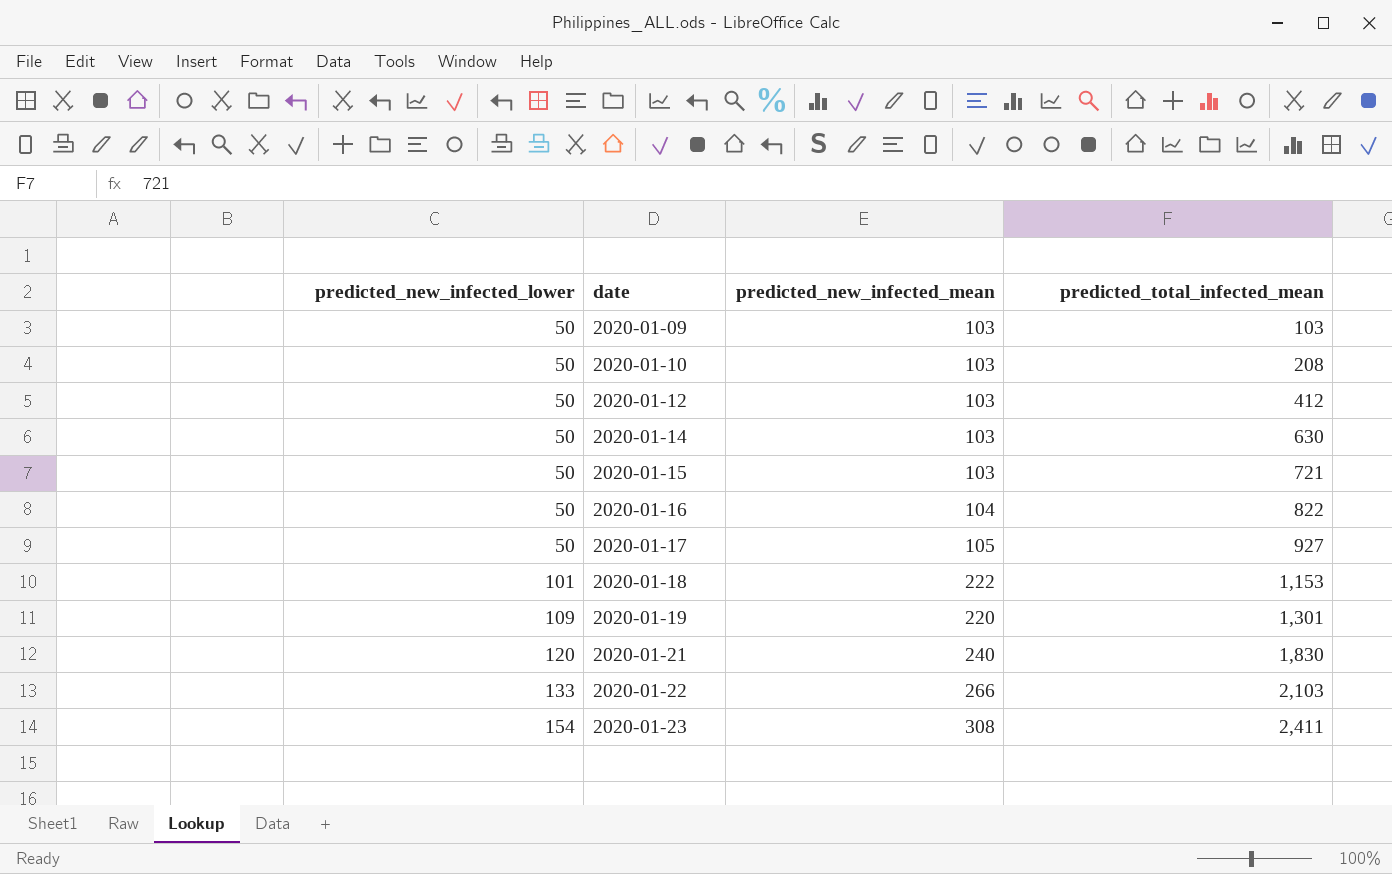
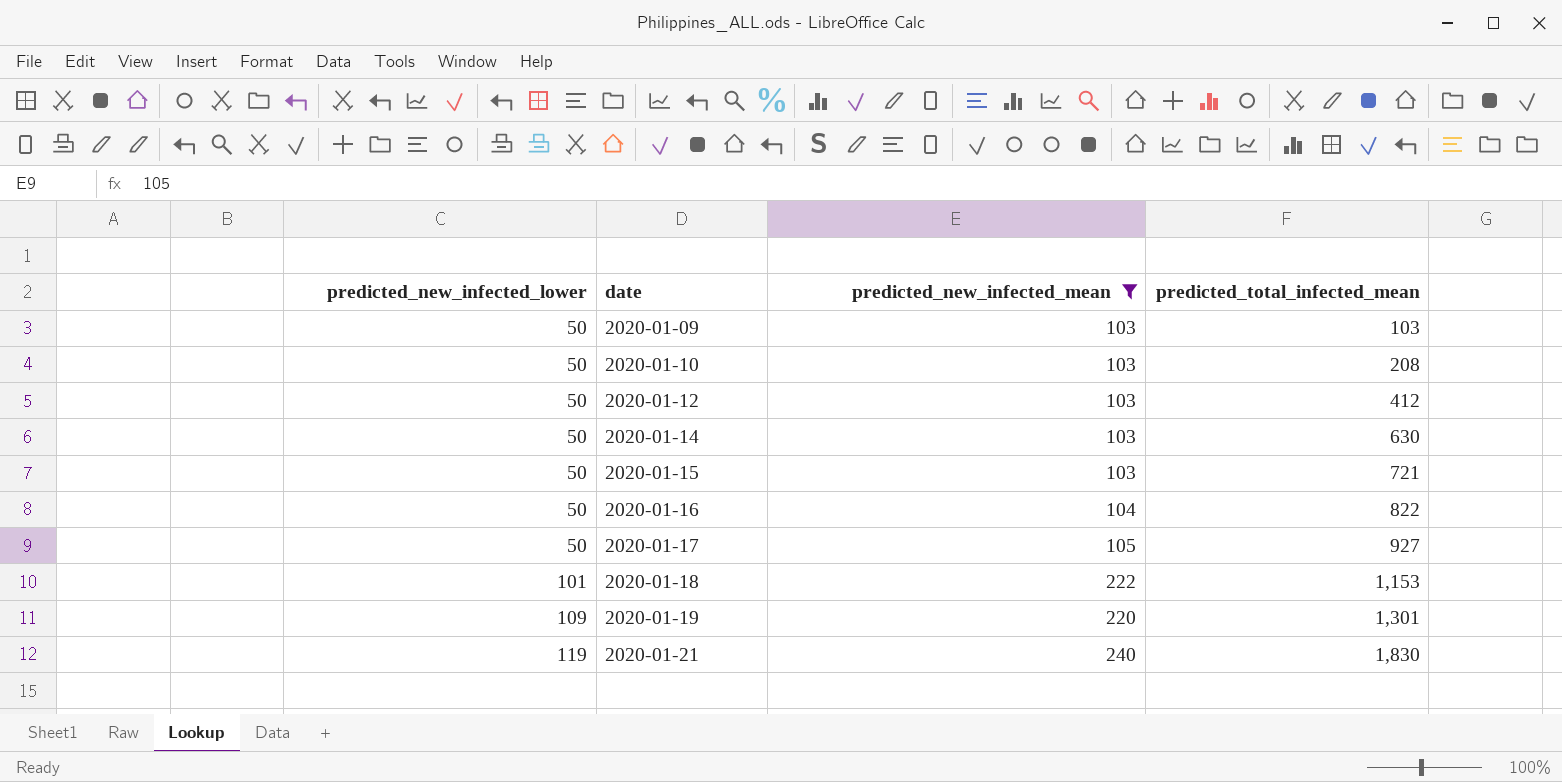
filter: none -> predicted_new_infected_mean <= 240
2020-01-21 | predicted_new_infected_lower: 120 -> 119

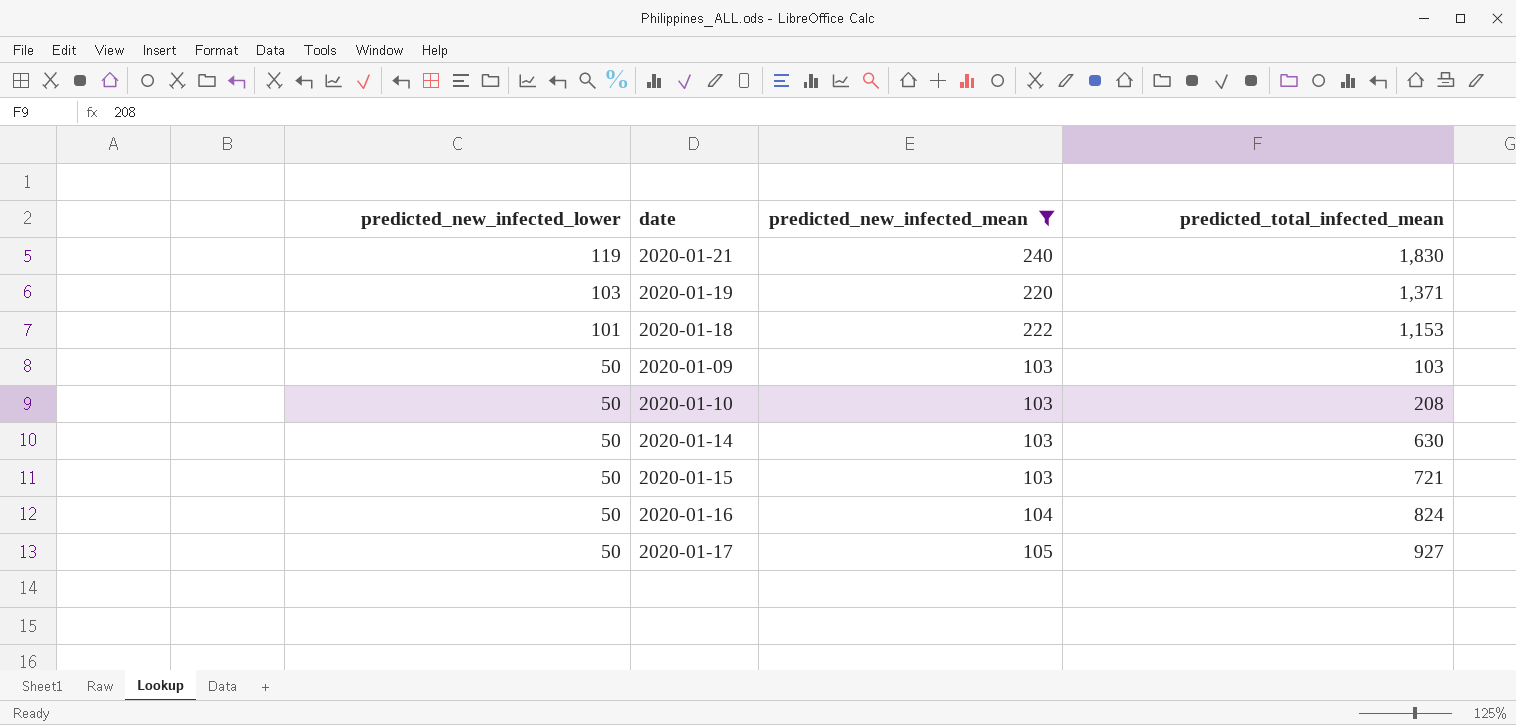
row order: predicted_new_infected_lower ascending -> predicted_new_infected_lower descending
row 2020-01-12: 50 | 103 | 412 -> none
2020-01-19 | predicted_new_infected_lower: 109 -> 103
2020-01-19 | predicted_total_infected_mean: 1,301 -> 1,371
2020-01-16 | predicted_total_infected_mean: 822 -> 824

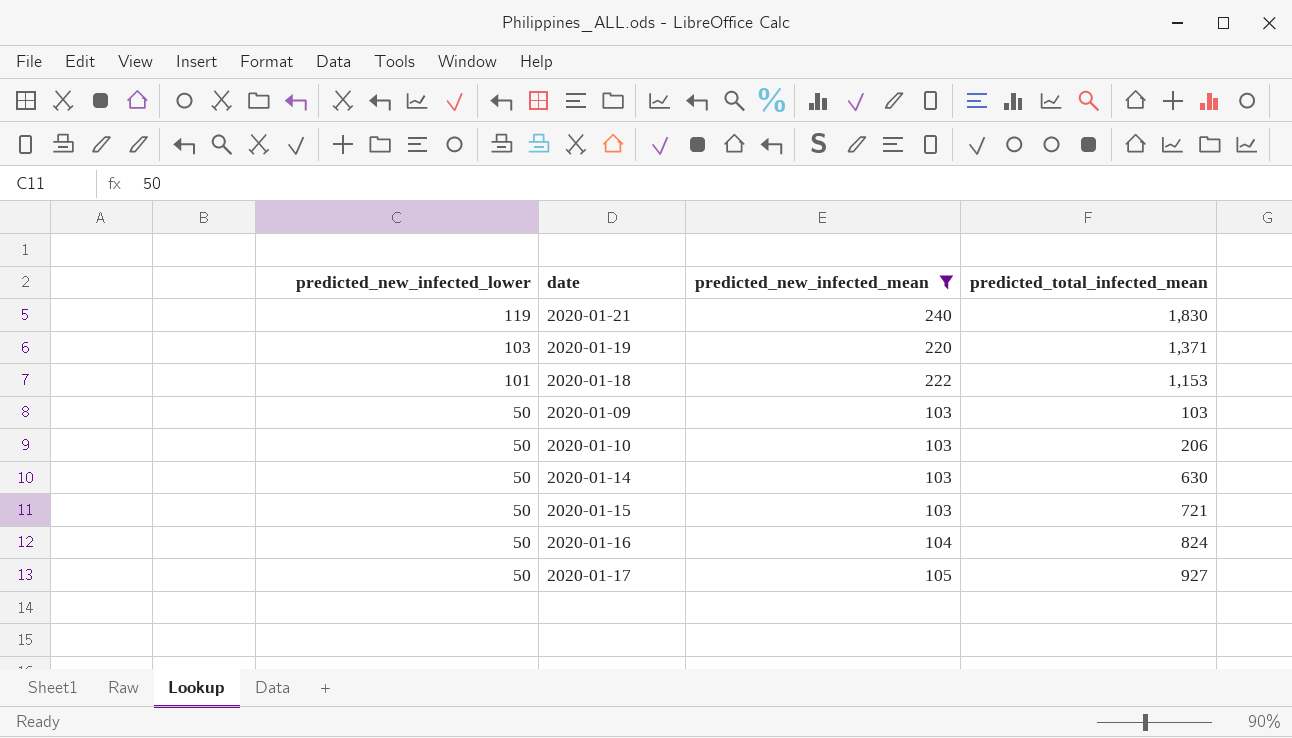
2020-01-10 | predicted_total_infected_mean: 208 -> 206

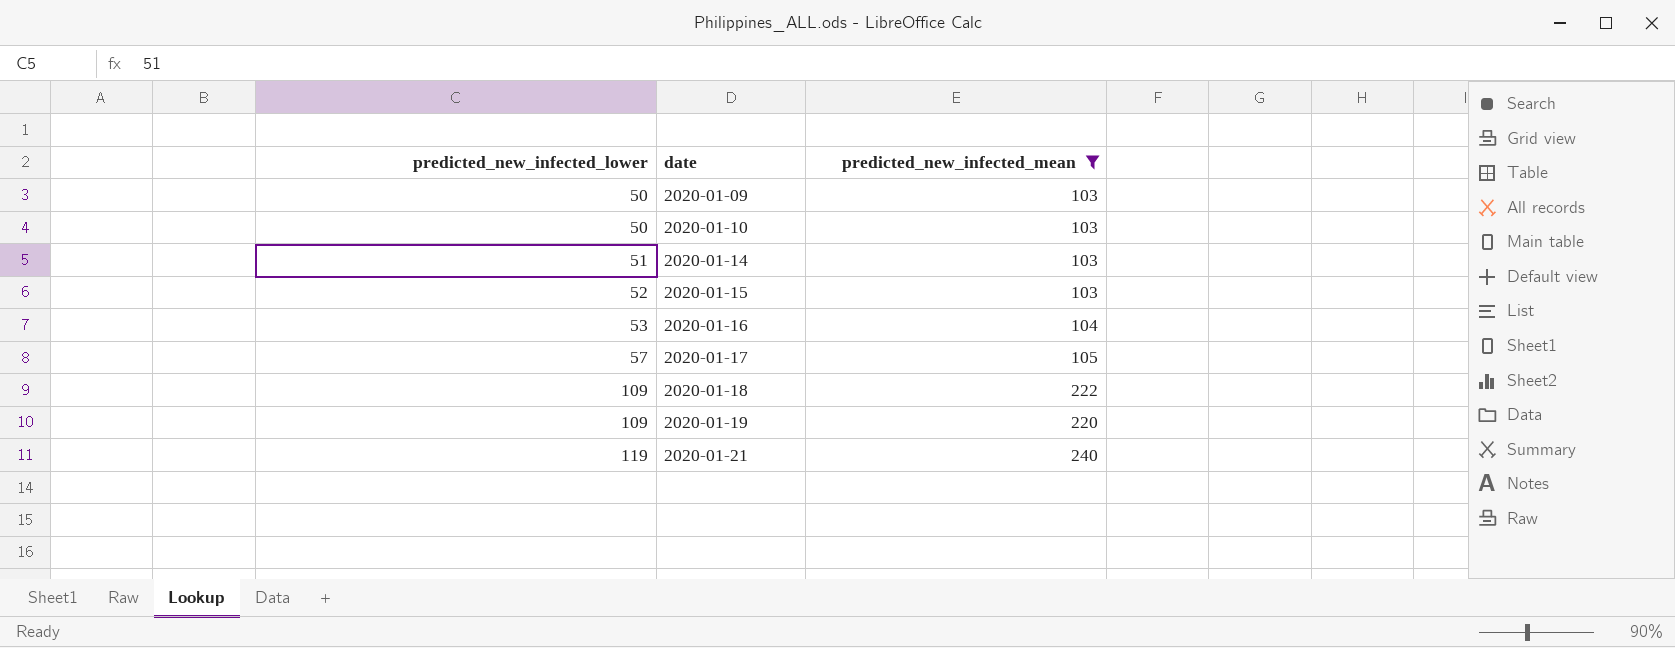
row order: predicted_new_infected_lower descending -> predicted_new_infected_lower ascending
column predicted_total_infected_mean | position: 4 -> none
2020-01-14 | predicted_new_infected_lower: 50 -> 51
2020-01-15 | predicted_new_infected_lower: 50 -> 52
2020-01-16 | predicted_new_infected_lower: 50 -> 53
2020-01-17 | predicted_new_infected_lower: 50 -> 57
2020-01-18 | predicted_new_infected_lower: 101 -> 109
2020-01-19 | predicted_new_infected_lower: 103 -> 109

